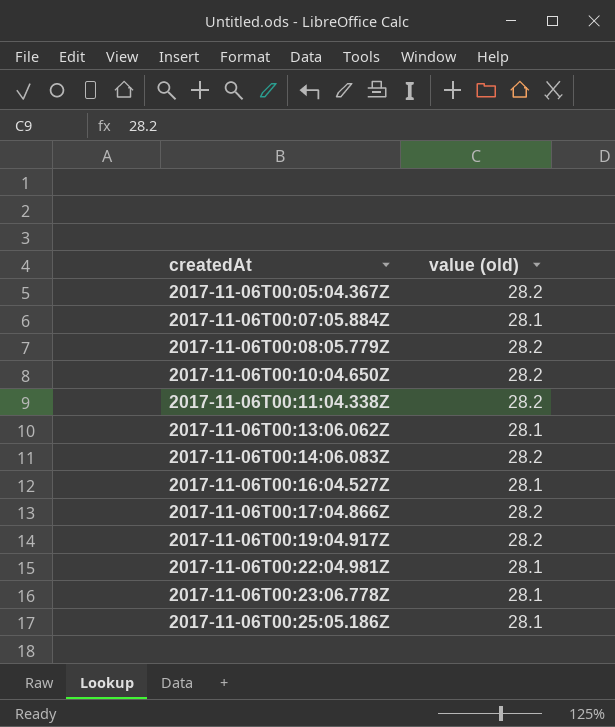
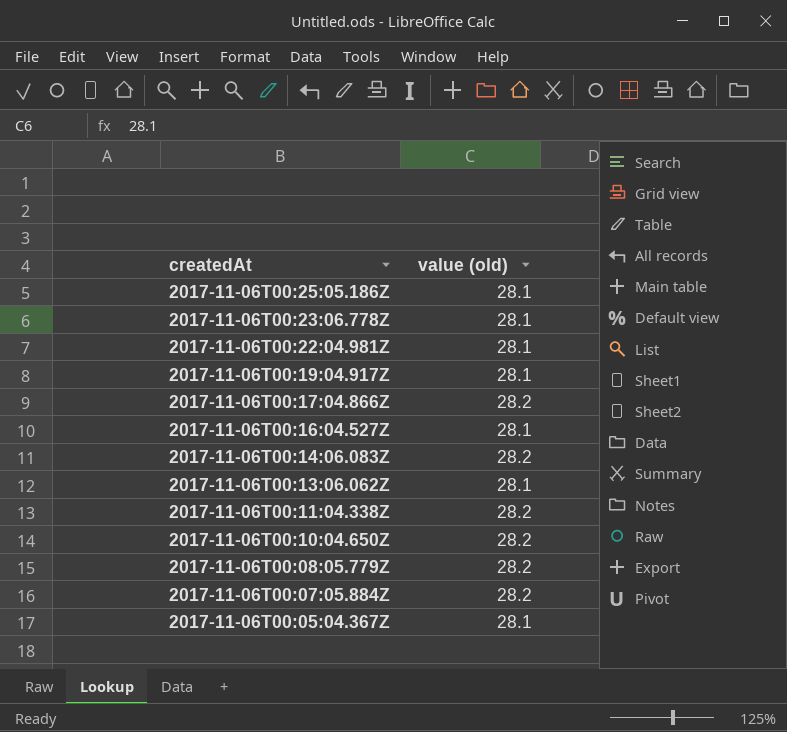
row order: createdAt ascending -> createdAt descending
2017-11-06T00:19:04.917Z | value (old): 28.2 -> 28.1
2017-11-06T00:07:05.884Z | value (old): 28.1 -> 28.2
2017-11-06T00:05:04.367Z | value (old): 28.2 -> 28.1

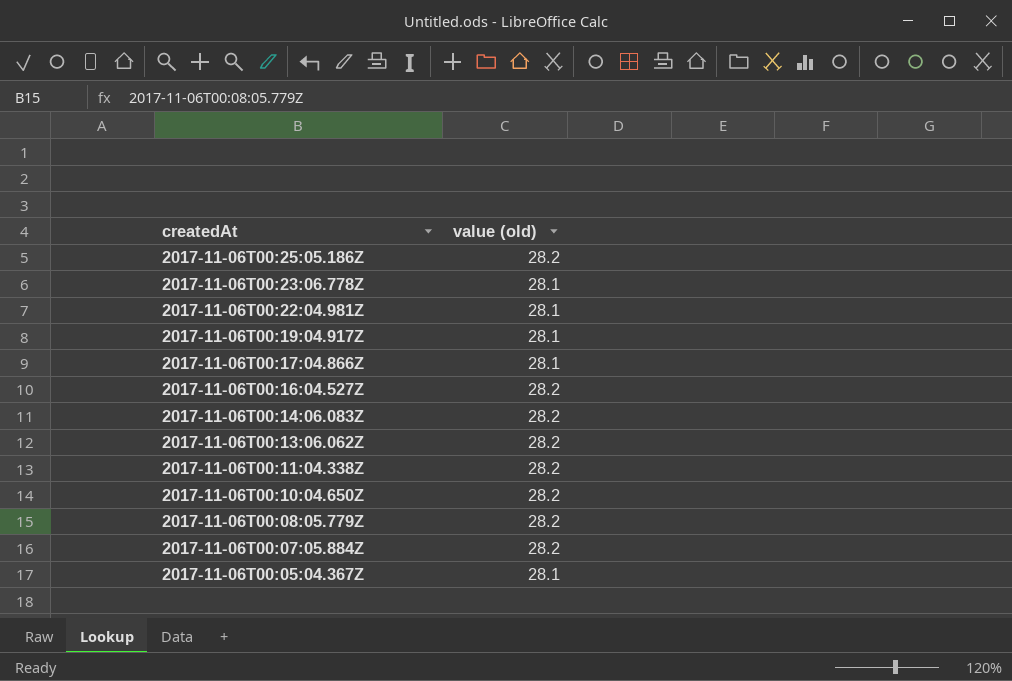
2017-11-06T00:25:05.186Z | value (old): 28.1 -> 28.2
2017-11-06T00:17:04.866Z | value (old): 28.2 -> 28.1
2017-11-06T00:16:04.527Z | value (old): 28.1 -> 28.2
2017-11-06T00:13:06.062Z | value (old): 28.1 -> 28.2

